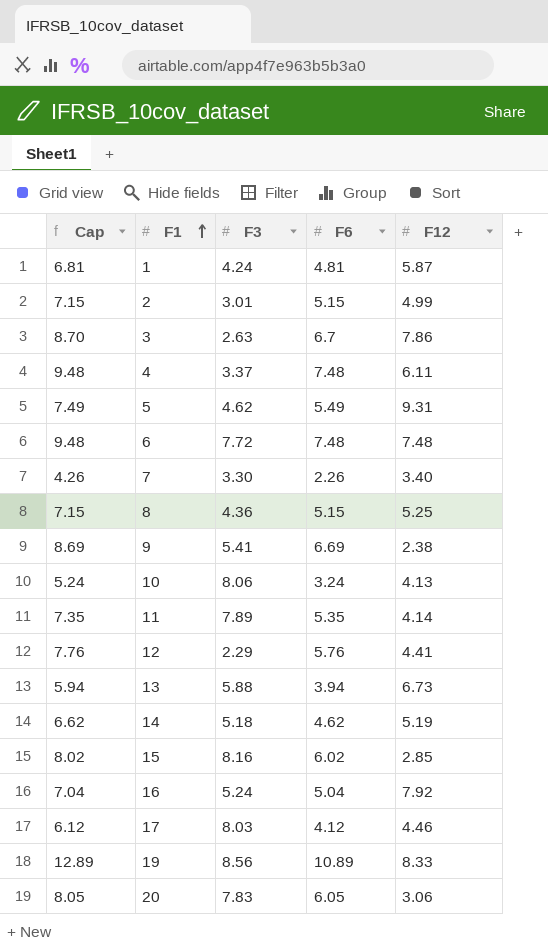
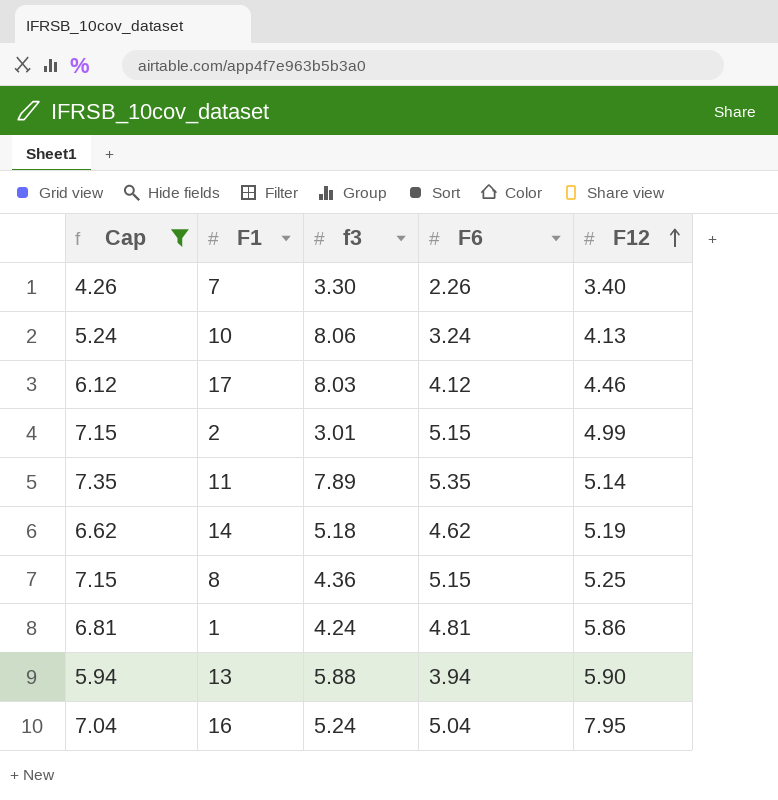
filter: none -> Cap <= 7.35
row order: F1 ascending -> F12 ascending
column name: F3 -> f3
11 | F12: 4.14 -> 5.14
1 | F12: 5.87 -> 5.86
13 | F12: 6.73 -> 5.90
16 | F12: 7.92 -> 7.95

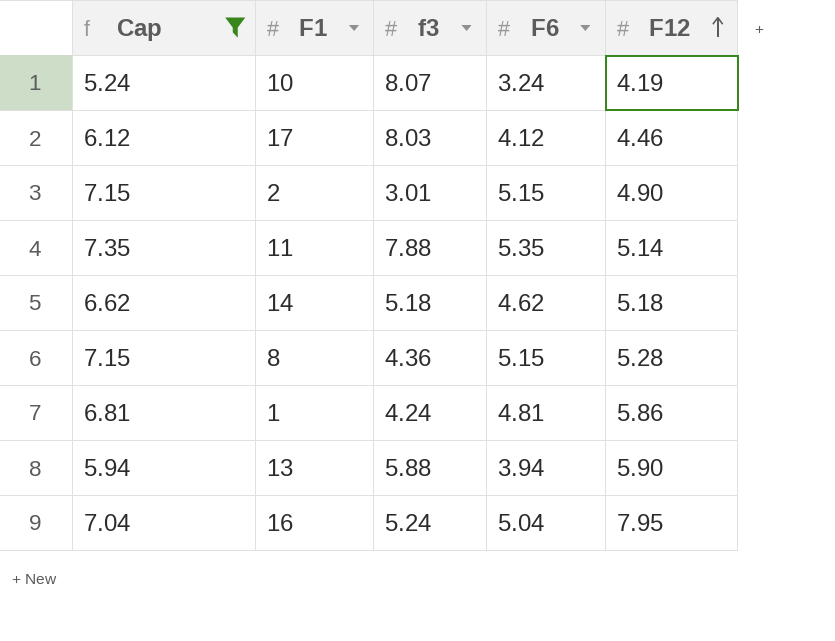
row 7: 4.26 | 3.30 | 2.26 | 3.40 -> none
10 | f3: 8.06 -> 8.07
10 | F12: 4.13 -> 4.19
2 | F12: 4.99 -> 4.90
11 | f3: 7.89 -> 7.88
14 | F12: 5.19 -> 5.18
8 | F12: 5.25 -> 5.28

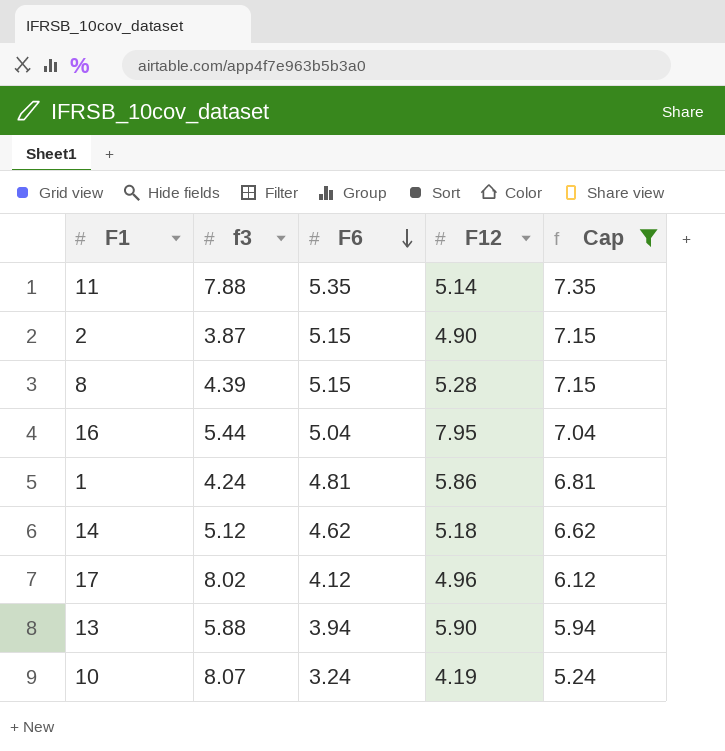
row order: F12 ascending -> F6 descending
column Cap | position: 1 -> 5
2 | f3: 3.01 -> 3.87
8 | f3: 4.36 -> 4.39
16 | f3: 5.24 -> 5.44
14 | f3: 5.18 -> 5.12
17 | f3: 8.03 -> 8.02
17 | F12: 4.46 -> 4.96

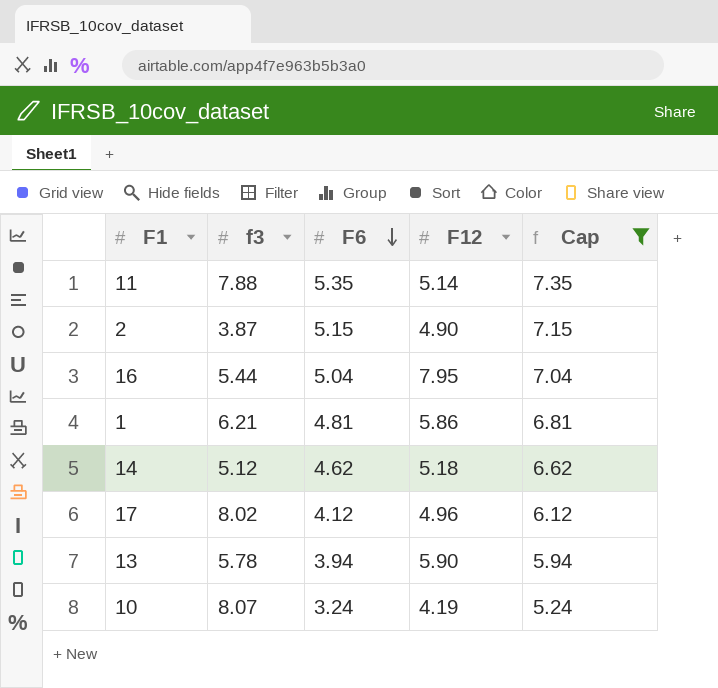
row 8: 4.39 | 5.15 | 5.28 | 7.15 -> none
1 | f3: 4.24 -> 6.21
13 | f3: 5.88 -> 5.78

